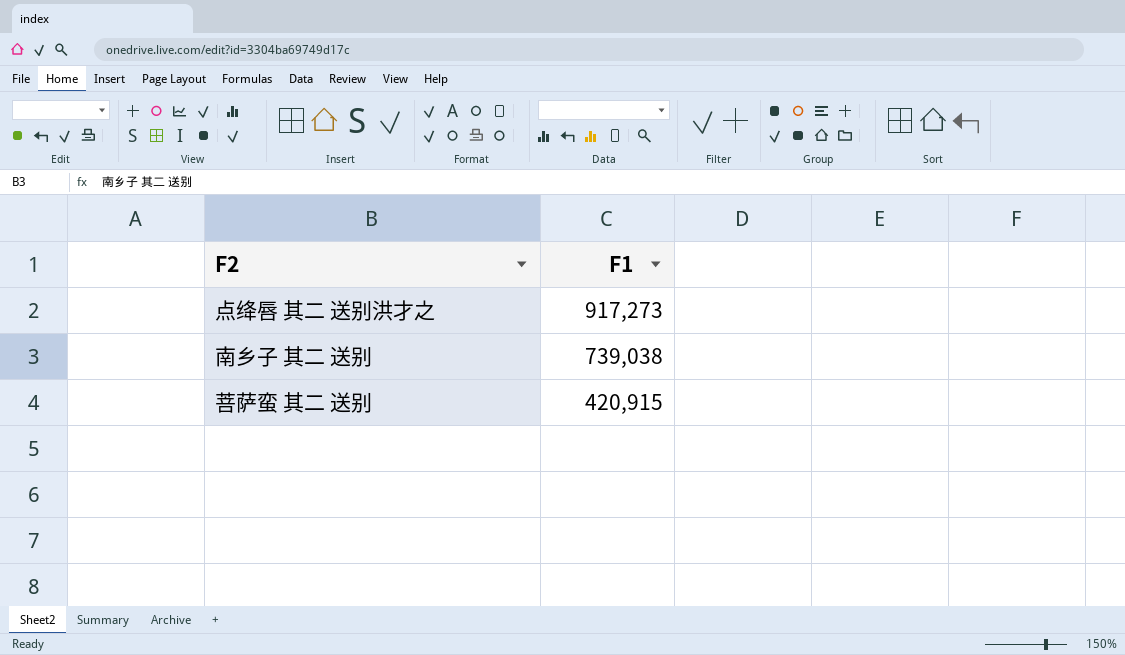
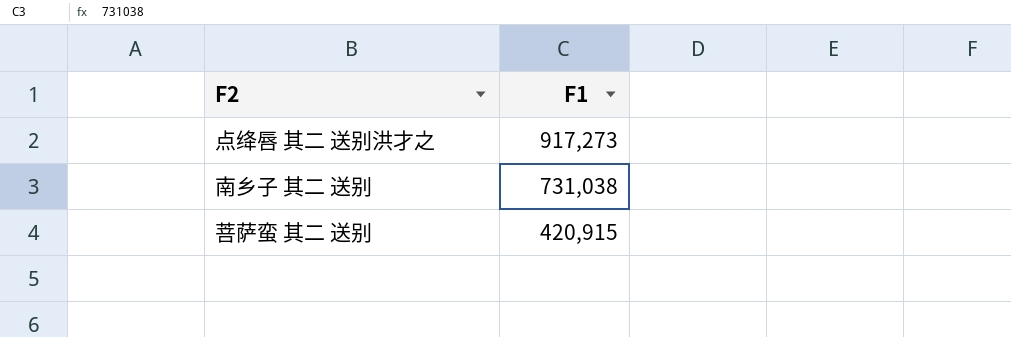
南乡子 其二 送别 | F1: 739,038 -> 731,038

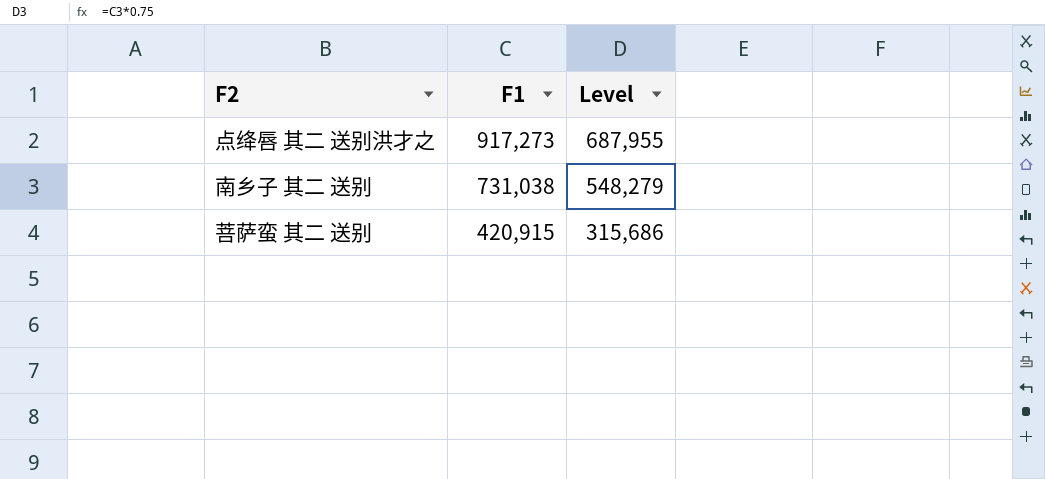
column Level | formula: none -> [F1] * 0.75

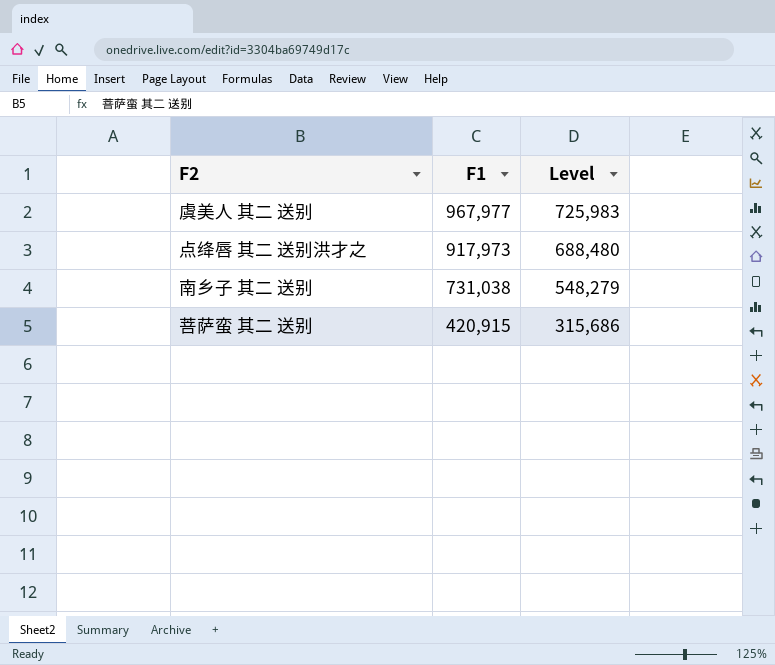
row 虞美人 其二 送别: none -> 967,977 | 725,983
点绛唇 其二 送别洪才之 | F1: 917,273 -> 917,973
点绛唇 其二 送别洪才之 | Level: 687,955 -> 688,480

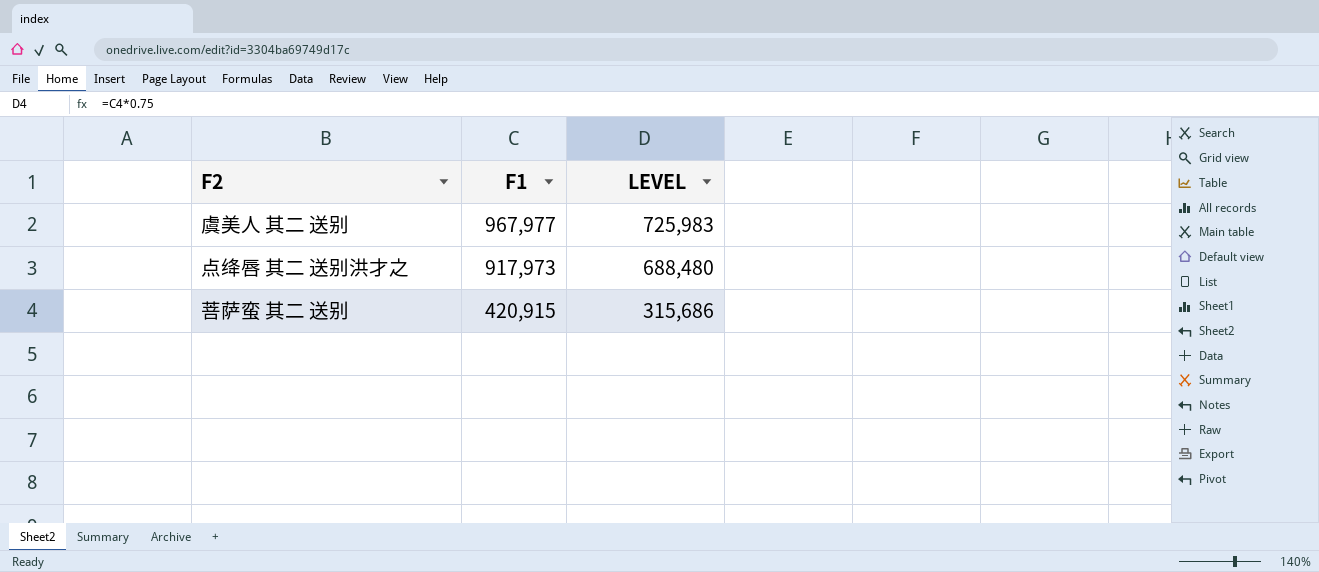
column name: Level -> LEVEL
row 南乡子 其二 送别: 731,038 | 548,279 -> none

